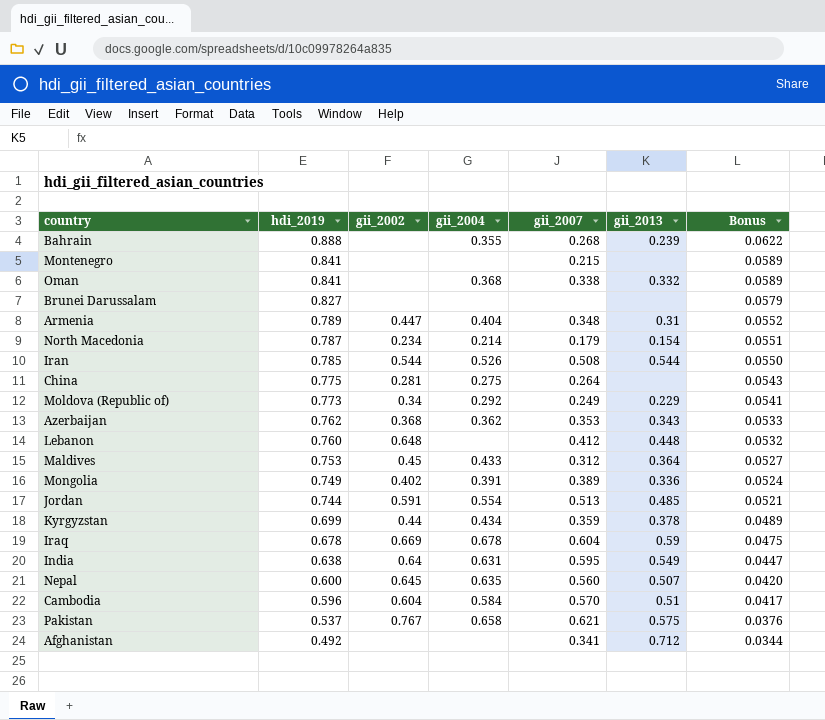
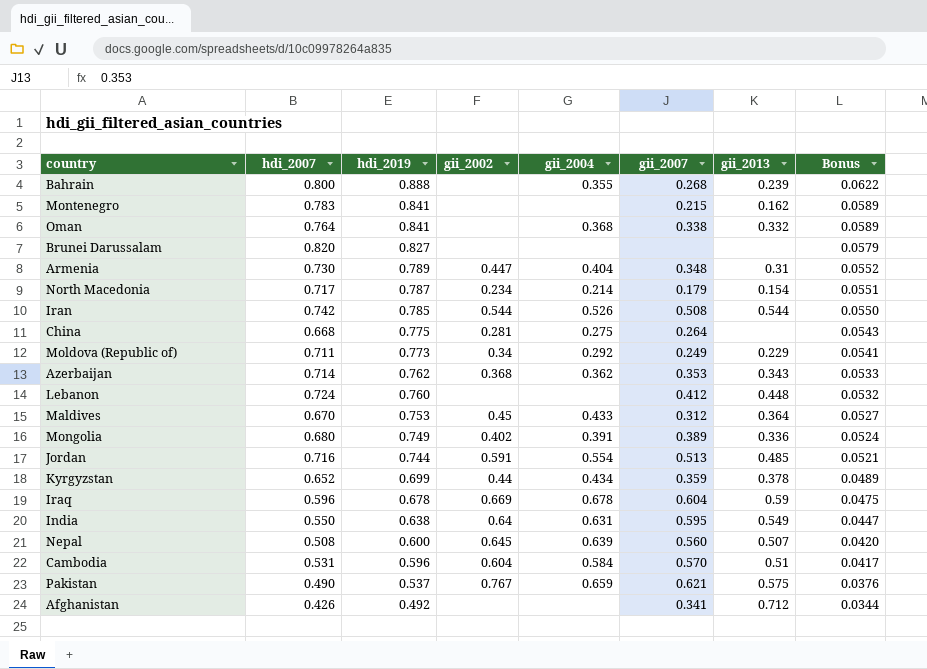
column hdi_2007 | position: none -> 2
Montenegro | gii_2013: none -> 0.162
Lebanon | gii_2002: 0.648 -> none
Nepal | gii_2004: 0.635 -> 0.639
Pakistan | gii_2004: 0.658 -> 0.659

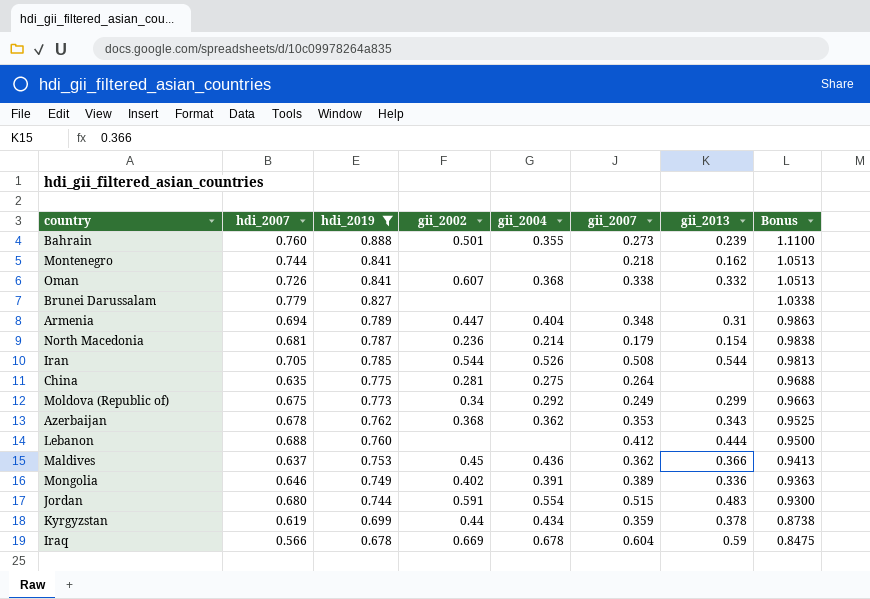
filter: none -> hdi_2019 >= 0.678
column Bonus | formula: [hdi_2019] * 0.07 -> [hdi_2019] * 1.25
Bahrain | hdi_2007: 0.800 -> 0.760
Bahrain | gii_2002: none -> 0.501
Bahrain | gii_2007: 0.268 -> 0.273
Montenegro | hdi_2007: 0.783 -> 0.744
Montenegro | gii_2007: 0.215 -> 0.218
Oman | hdi_2007: 0.764 -> 0.726
Oman | gii_2002: none -> 0.607
Brunei Darussalam | hdi_2007: 0.820 -> 0.779
Armenia | hdi_2007: 0.730 -> 0.694
North Macedonia | hdi_2007: 0.717 -> 0.681
North Macedonia | gii_2002: 0.234 -> 0.236
Iran | hdi_2007: 0.742 -> 0.705
China | hdi_2007: 0.668 -> 0.635
Moldova (Republic of) | hdi_2007: 0.711 -> 0.675
Moldova (Republic of) | gii_2013: 0.229 -> 0.299
Azerbaijan | hdi_2007: 0.714 -> 0.678
Lebanon | hdi_2007: 0.724 -> 0.688
Lebanon | gii_2013: 0.448 -> 0.444
Maldives | hdi_2007: 0.670 -> 0.637
Maldives | gii_2004: 0.433 -> 0.436
Maldives | gii_2007: 0.312 -> 0.362
Maldives | gii_2013: 0.364 -> 0.366
Mongolia | hdi_2007: 0.680 -> 0.646
Jordan | hdi_2007: 0.716 -> 0.680
Jordan | gii_2007: 0.513 -> 0.515
Jordan | gii_2013: 0.485 -> 0.483
Kyrgyzstan | hdi_2007: 0.652 -> 0.619
Iraq | hdi_2007: 0.596 -> 0.566

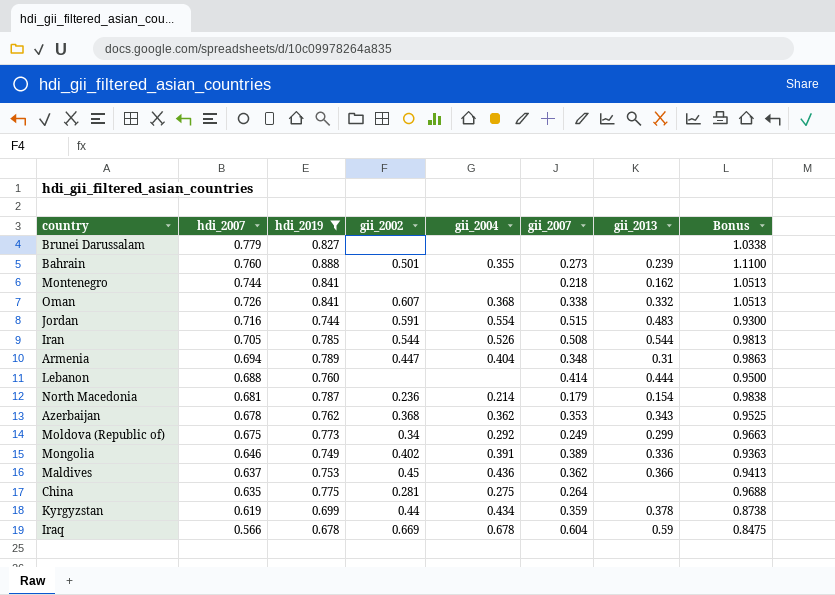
row order: hdi_2019 descending -> hdi_2007 descending
Jordan | hdi_2007: 0.680 -> 0.716
Lebanon | gii_2007: 0.412 -> 0.414

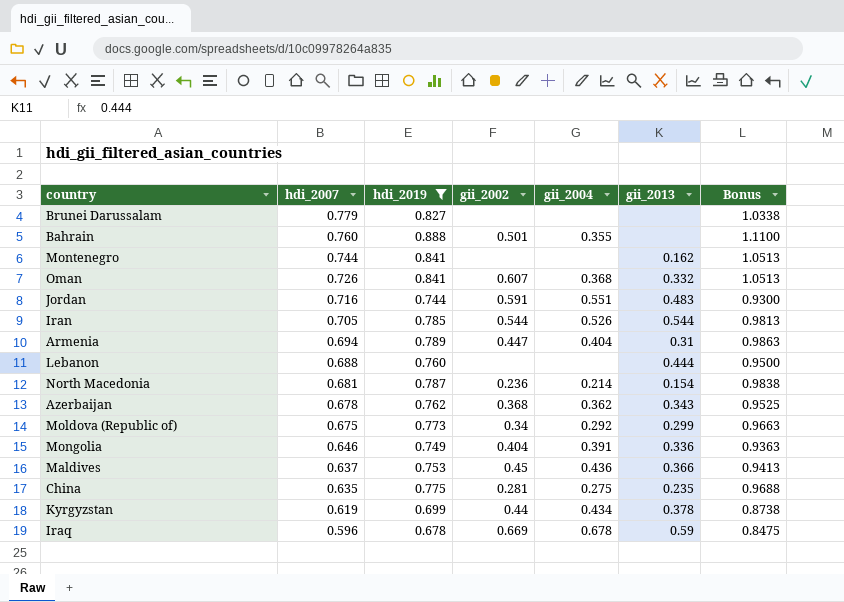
column gii_2007 | position: 6 -> none
Bahrain | gii_2013: 0.239 -> none
Jordan | gii_2004: 0.554 -> 0.551
Mongolia | gii_2002: 0.402 -> 0.404
China | gii_2013: none -> 0.235
Iraq | hdi_2007: 0.566 -> 0.596

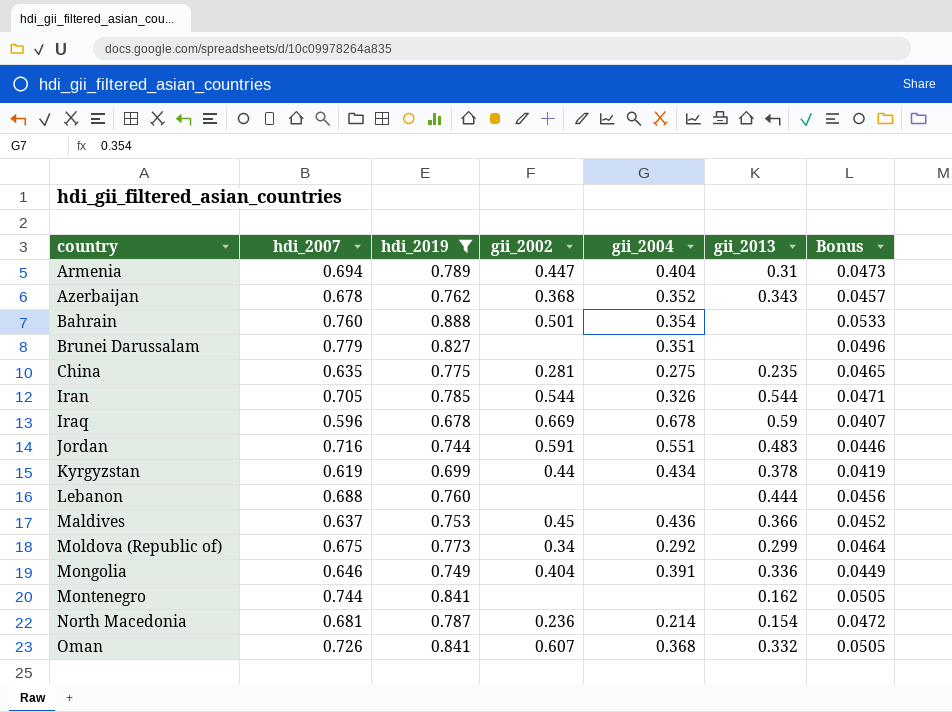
row order: hdi_2007 descending -> country ascending
column Bonus | formula: [hdi_2019] * 1.25 -> [hdi_2019] * 0.06
Azerbaijan | gii_2004: 0.362 -> 0.352
Bahrain | gii_2004: 0.355 -> 0.354
Brunei Darussalam | gii_2004: none -> 0.351
Iran | gii_2004: 0.526 -> 0.326

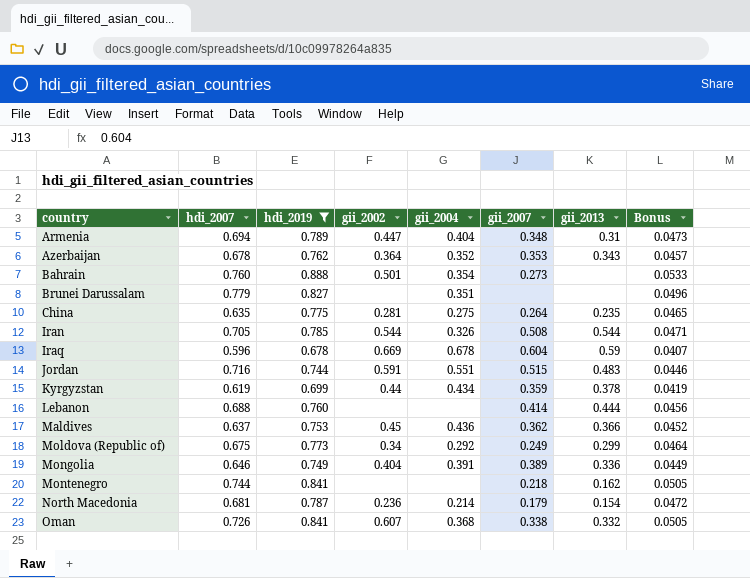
column gii_2007 | position: none -> 6
Azerbaijan | gii_2002: 0.368 -> 0.364

